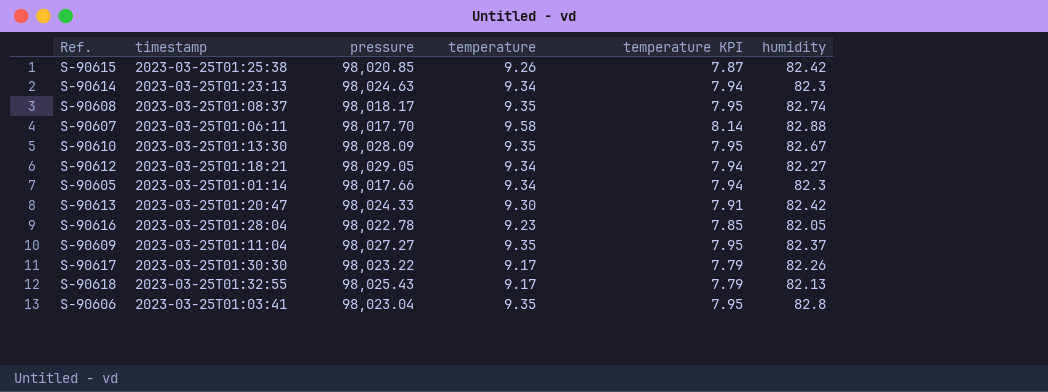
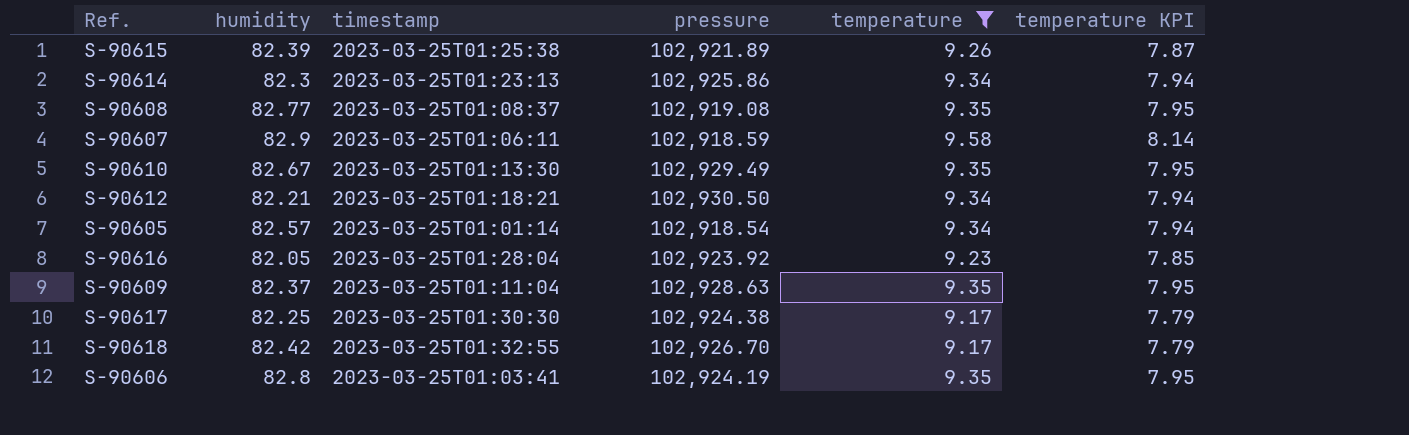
filter: none -> temperature != 9.30
column humidity | position: 6 -> 2
S-90615 | humidity: 82.42 -> 82.39
S-90615 | pressure: 98,020.85 -> 102,921.89
S-90614 | pressure: 98,024.63 -> 102,925.86
S-90608 | humidity: 82.74 -> 82.77
S-90608 | pressure: 98,018.17 -> 102,919.08
S-90607 | humidity: 82.88 -> 82.9
S-90607 | pressure: 98,017.70 -> 102,918.59
S-90610 | pressure: 98,028.09 -> 102,929.49
S-90612 | humidity: 82.27 -> 82.21
S-90612 | pressure: 98,029.05 -> 102,930.50
S-90605 | humidity: 82.3 -> 82.57
S-90605 | pressure: 98,017.66 -> 102,918.54
S-90616 | pressure: 98,022.78 -> 102,923.92
S-90609 | pressure: 98,027.27 -> 102,928.63
S-90617 | humidity: 82.26 -> 82.25
S-90617 | pressure: 98,023.22 -> 102,924.38
S-90618 | humidity: 82.13 -> 82.42
S-90618 | pressure: 98,025.43 -> 102,926.70
S-90606 | pressure: 98,023.04 -> 102,924.19

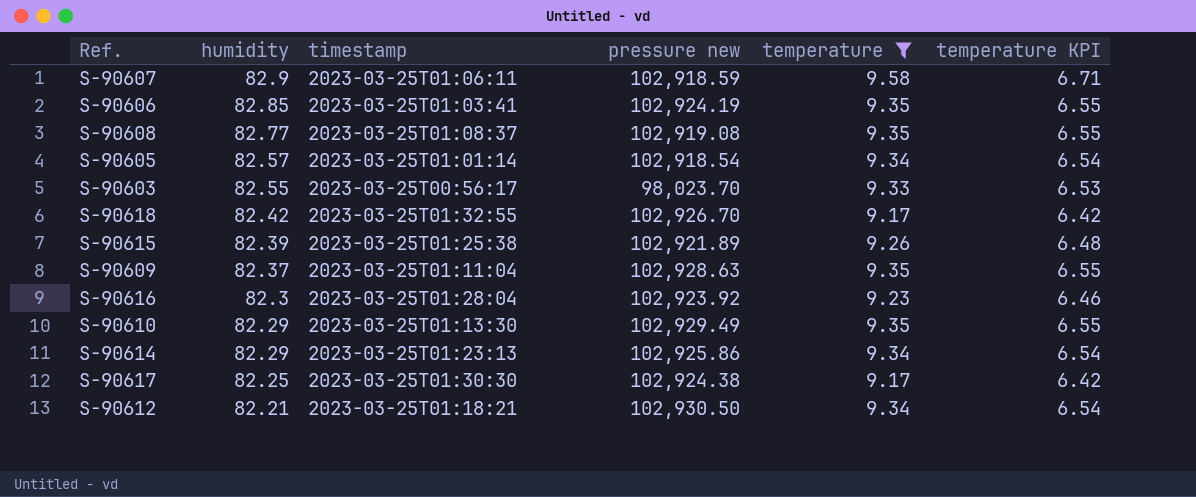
row order: none -> humidity descending
column name: pressure -> pressure new
column temperature KPI | formula: [temperature] * 0.85 -> [temperature] * 0.7
S-90606 | humidity: 82.8 -> 82.85
row S-90603: none -> 82.55 | 2023-03-25T00:56:17 | 98,023.70 | 9.33 | 6.53
S-90616 | humidity: 82.05 -> 82.3
S-90610 | humidity: 82.67 -> 82.29
S-90614 | humidity: 82.3 -> 82.29

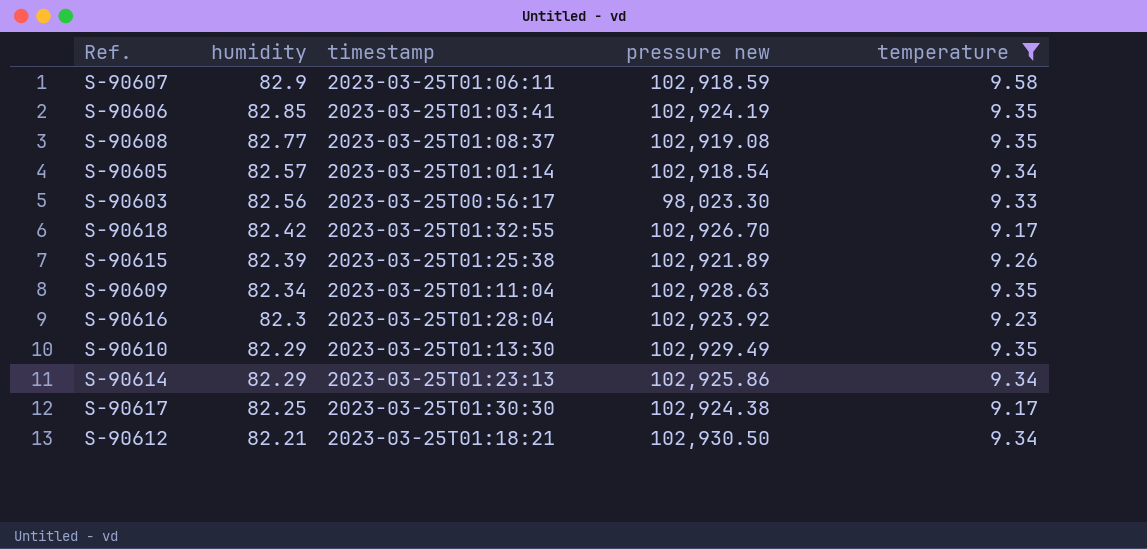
column temperature KPI | formula: [temperature] * 0.7 -> none
S-90603 | humidity: 82.55 -> 82.56
S-90603 | pressure new: 98,023.70 -> 98,023.30
S-90609 | humidity: 82.37 -> 82.34

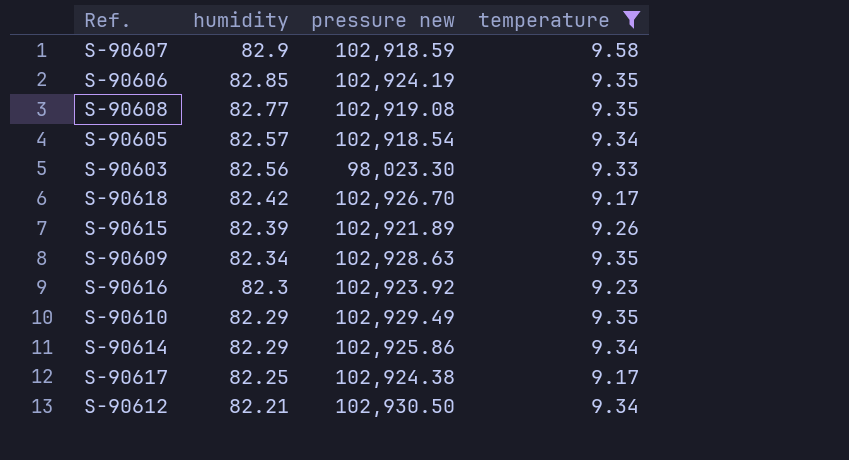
column timestamp | position: 3 -> none

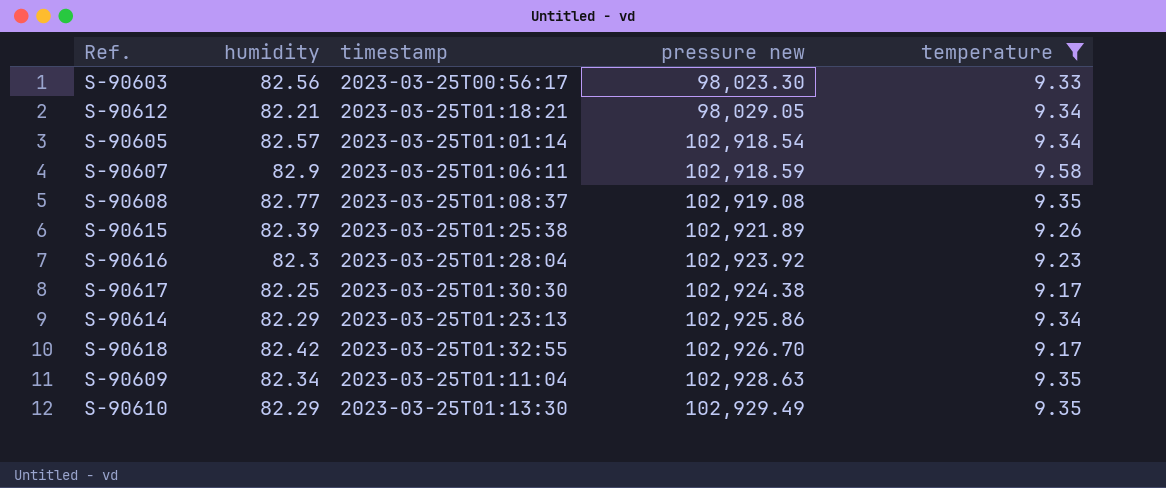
row order: humidity descending -> pressure new ascending
column timestamp | position: none -> 3
row S-90606: 82.85 | 102,924.19 | 9.35 -> none
S-90612 | pressure new: 102,930.50 -> 98,029.05

